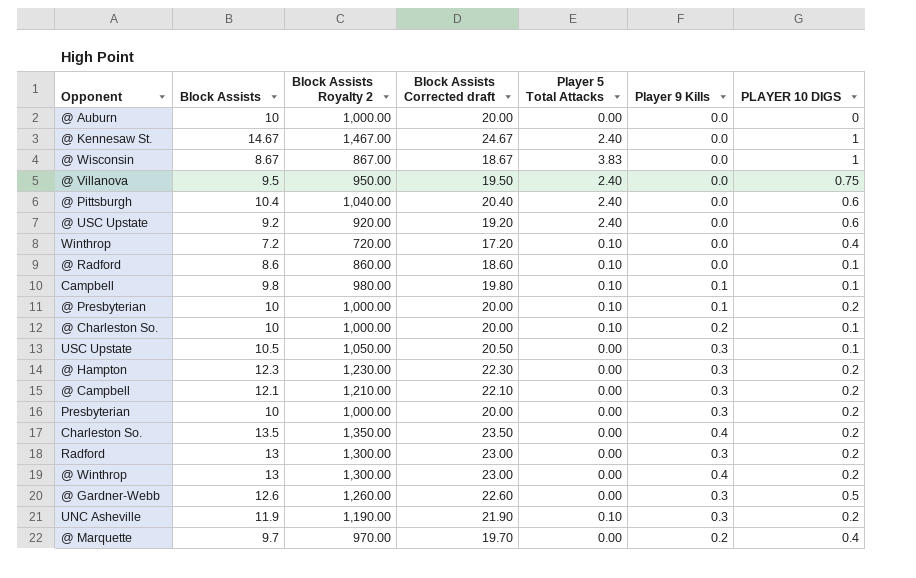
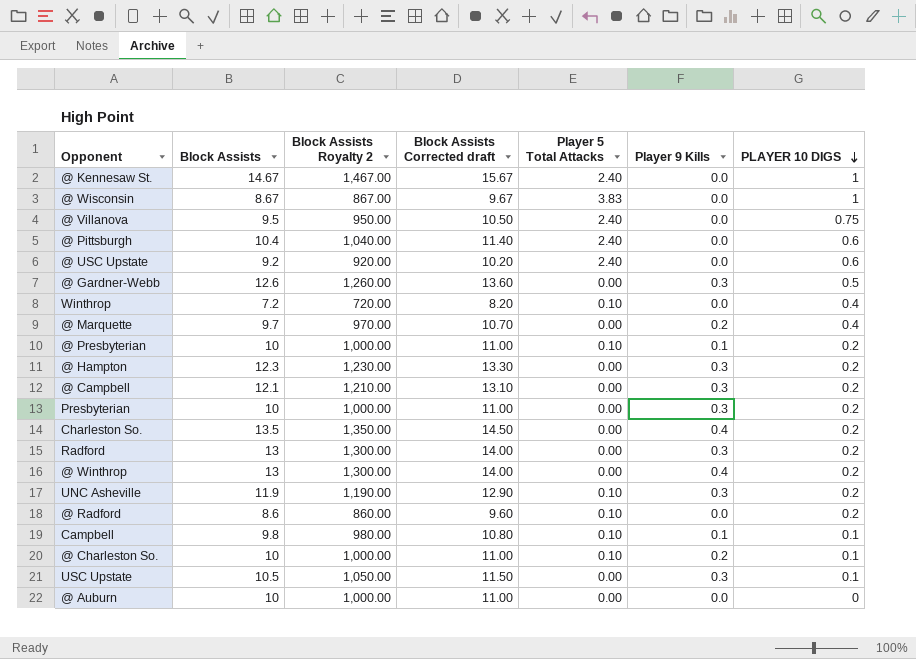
row order: none -> PLAYER 10 DIGS descending
column Block Assists Corrected draft | formula: [Block Assists] + 10 -> [Block Assists] + 1
@ Radford | PLAYER 10 DIGS: 0.1 -> 0.2

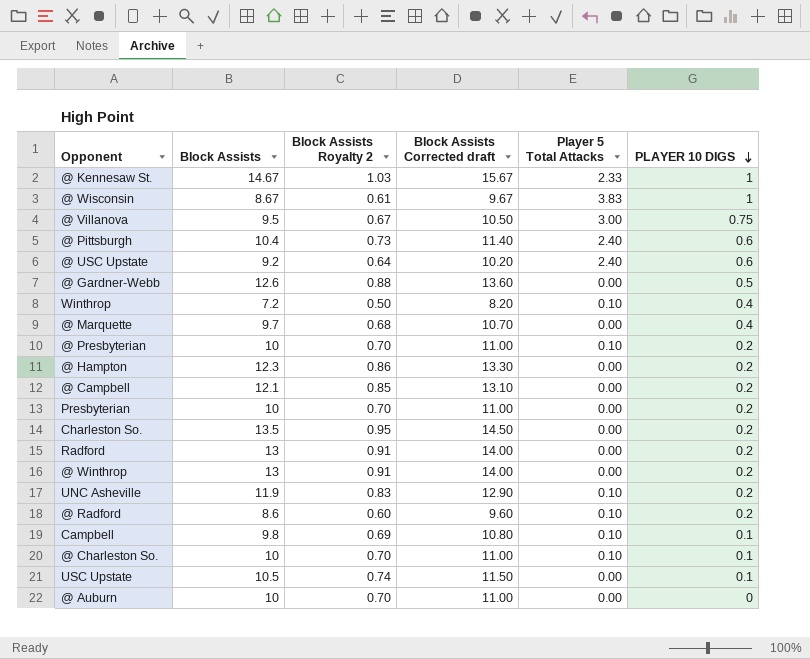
column Player 9 Kills | position: 6 -> none
column Block Assists Royalty 2 | formula: [Block Assists] * 100 -> [Block Assists] * 0.07
@ Kennesaw St. | Player 5 Total Attacks: 2.40 -> 2.33
@ Villanova | Player 5 Total Attacks: 2.40 -> 3.00

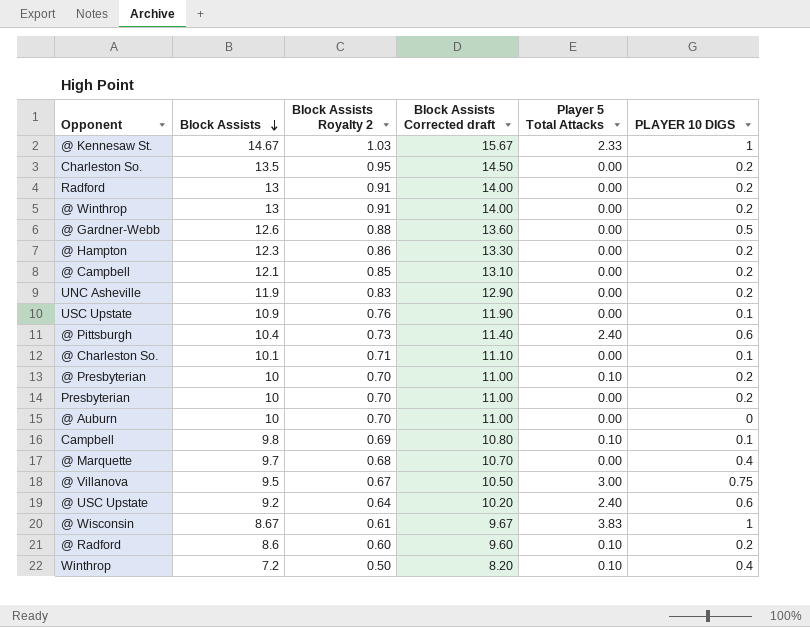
row order: PLAYER 10 DIGS descending -> Block Assists descending
UNC Asheville | Player 5 Total Attacks: 0.10 -> 0.00
USC Upstate | Block Assists: 10.5 -> 10.9
USC Upstate | Block Assists Royalty 2: 0.74 -> 0.76
USC Upstate | Block Assists Corrected draft: 11.50 -> 11.90
@ Charleston So. | Block Assists: 10 -> 10.1
@ Charleston So. | Block Assists Royalty 2: 0.70 -> 0.71
@ Charleston So. | Block Assists Corrected draft: 11.00 -> 11.10
@ Charleston So. | Player 5 Total Attacks: 0.10 -> 0.00

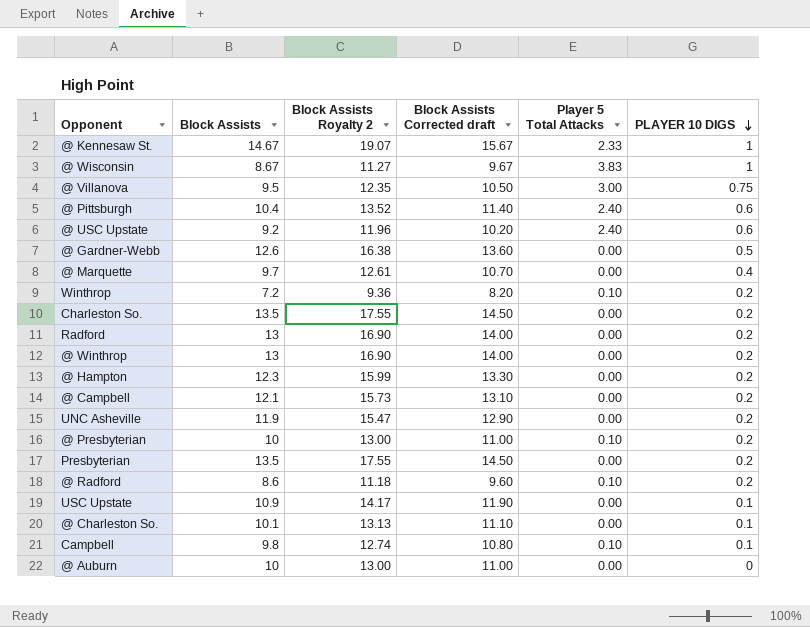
row order: Block Assists descending -> PLAYER 10 DIGS descending
column Block Assists Royalty 2 | formula: [Block Assists] * 0.07 -> [Block Assists] * 1.3
Winthrop | PLAYER 10 DIGS: 0.4 -> 0.2
Presbyterian | Block Assists: 10 -> 13.5
Presbyterian | Block Assists Corrected draft: 11.00 -> 14.50

